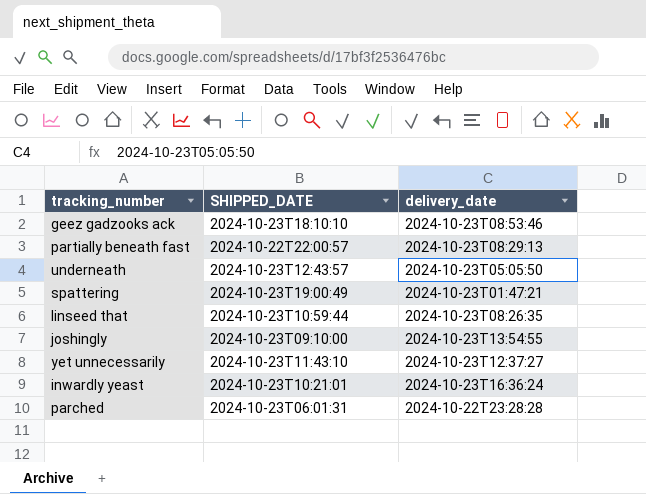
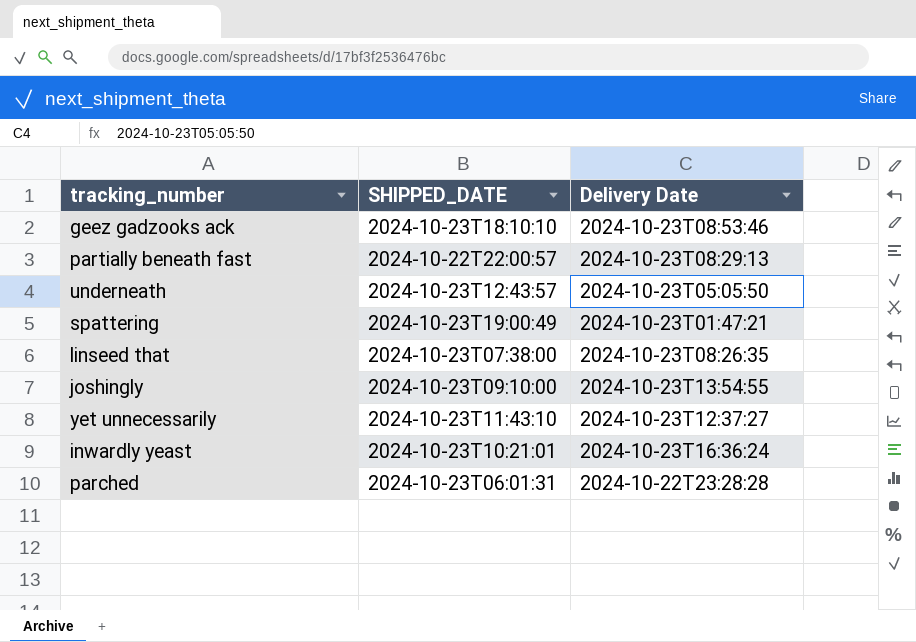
column name: delivery_date -> Delivery Date
linseed that | SHIPPED_DATE: 2024-10-23T10:59:44 -> 2024-10-23T07:38:00

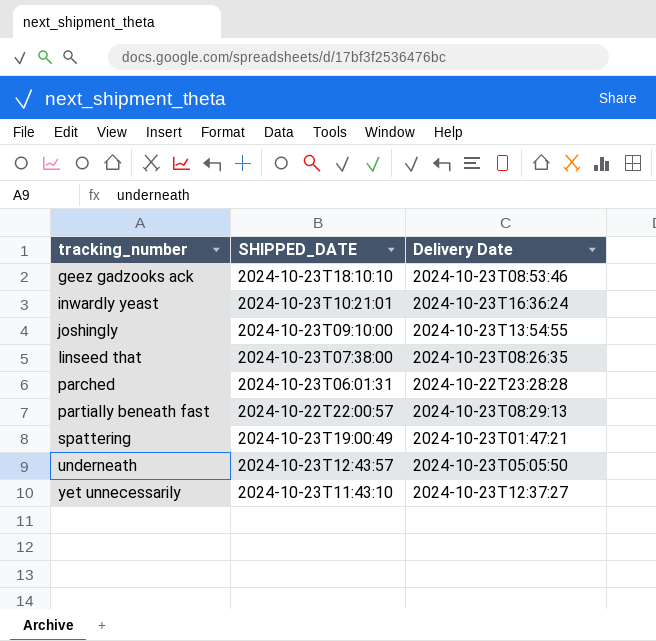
row order: none -> tracking_number ascending

